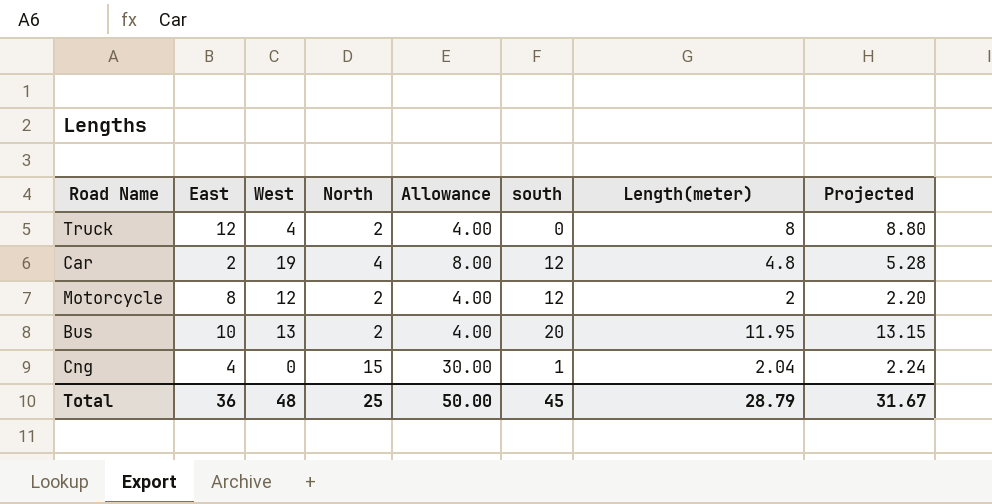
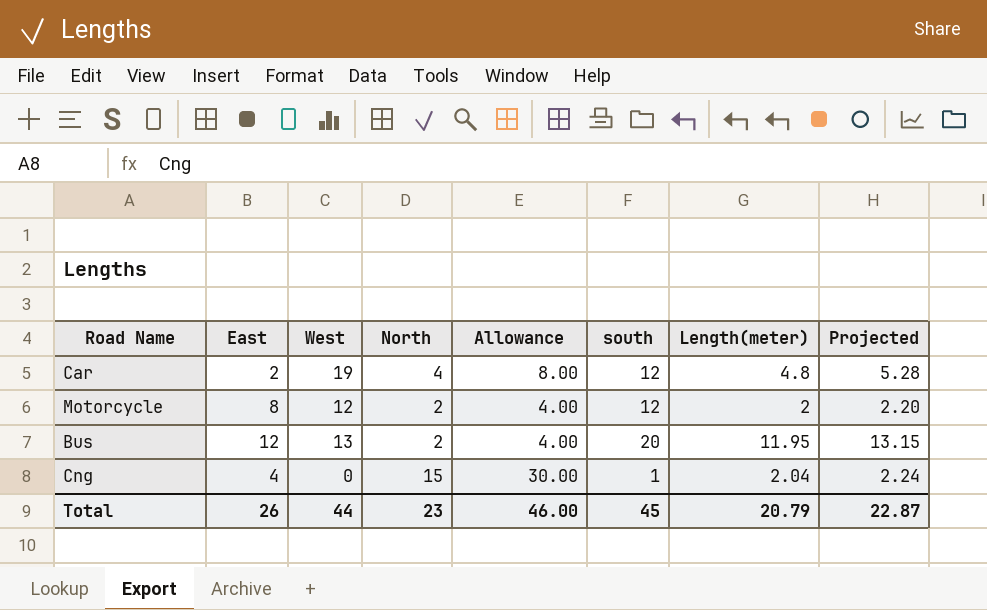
row Truck: 12 | 4 | 2 | 4.00 | 0 | 8 | 8.80 -> none
Bus | East: 10 -> 12
Total | East: 36 -> 26
Total | West: 48 -> 44
Total | North: 25 -> 23
Total | Allowance: 50.00 -> 46.00
Total | Length(meter): 28.79 -> 20.79
Total | Projected: 31.67 -> 22.87

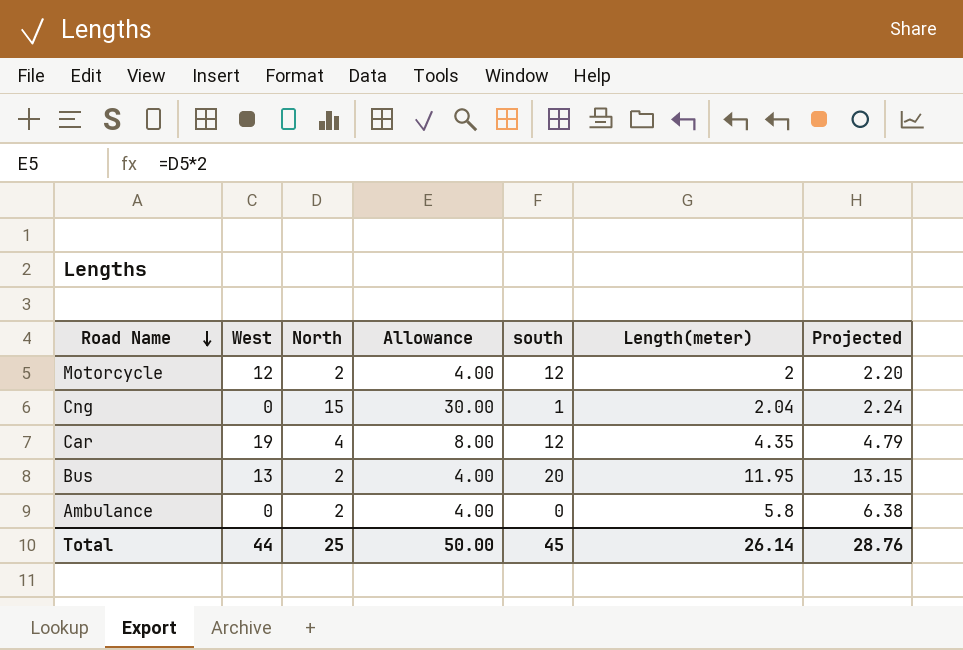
row order: none -> Road Name descending
column East | position: 2 -> none
Car | Length(meter): 4.8 -> 4.35
Car | Projected: 5.28 -> 4.79
row Ambulance: none -> 0 | 2 | 4.00 | 0 | 5.8 | 6.38
Total | North: 23 -> 25
Total | Allowance: 46.00 -> 50.00
Total | Length(meter): 20.79 -> 26.14
Total | Projected: 22.87 -> 28.76

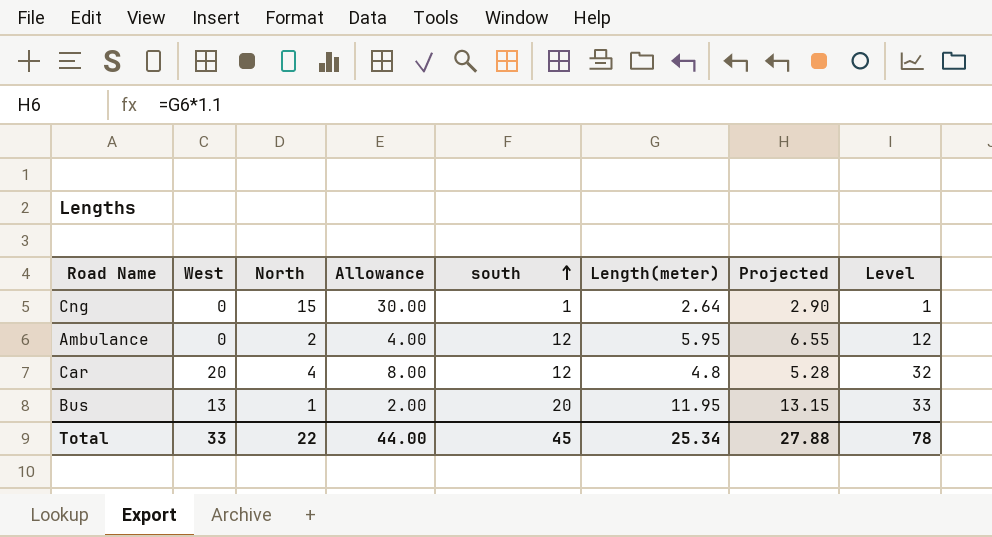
row order: Road Name descending -> south ascending
column Level | formula: none -> [West] + [south]
row Motorcycle: 12 | 2 | 4.00 | 12 | 2 | 2.20 -> none
Cng | Length(meter): 2.04 -> 2.64
Cng | Projected: 2.24 -> 2.90
Ambulance | south: 0 -> 12
Ambulance | Length(meter): 5.8 -> 5.95
Ambulance | Projected: 6.38 -> 6.55
Car | West: 19 -> 20
Car | Length(meter): 4.35 -> 4.8
Car | Projected: 4.79 -> 5.28
Bus | North: 2 -> 1
Bus | Allowance: 4.00 -> 2.00
Total | West: 44 -> 33
Total | North: 25 -> 22
Total | Allowance: 50.00 -> 44.00
Total | Length(meter): 26.14 -> 25.34
Total | Projected: 28.76 -> 27.88

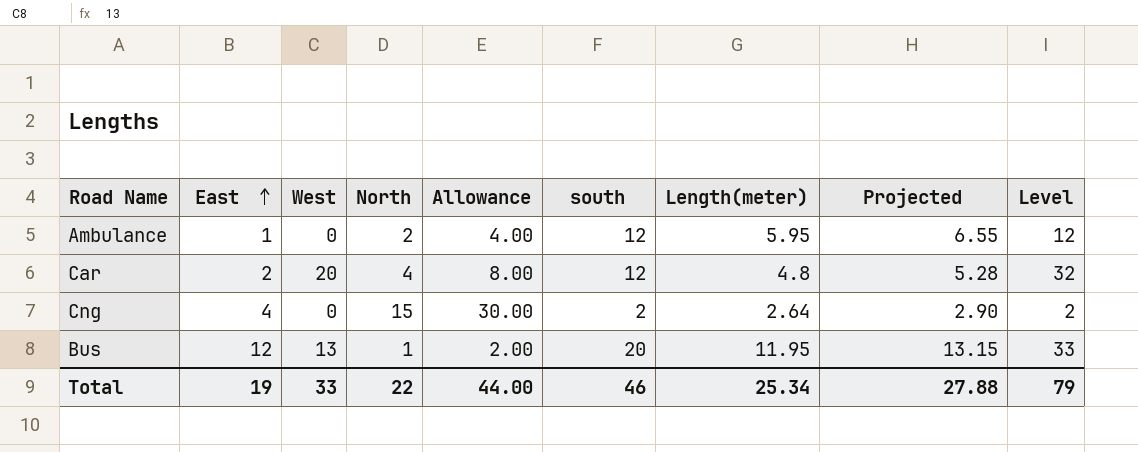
row order: south ascending -> East ascending
column East | position: none -> 2
Cng | south: 1 -> 2
Cng | Level: 1 -> 2
Total | south: 45 -> 46
Total | Level: 78 -> 79

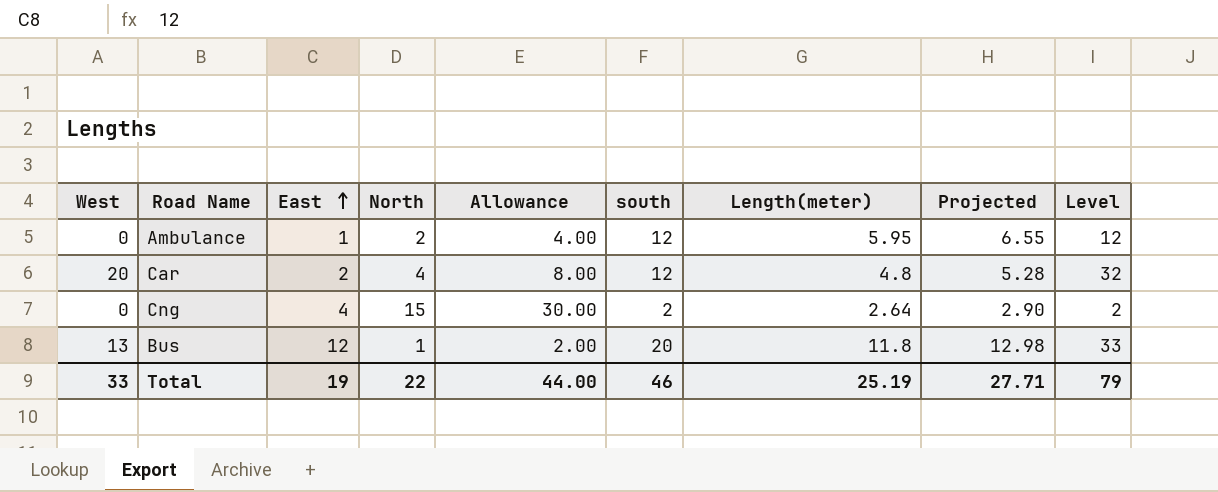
column West | position: 3 -> 1
Bus | Length(meter): 11.95 -> 11.8
Bus | Projected: 13.15 -> 12.98
Total | Length(meter): 25.34 -> 25.19
Total | Projected: 27.88 -> 27.71

